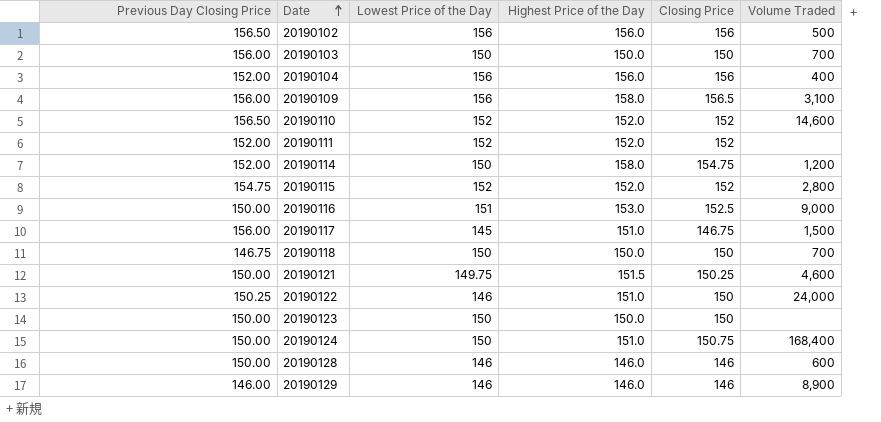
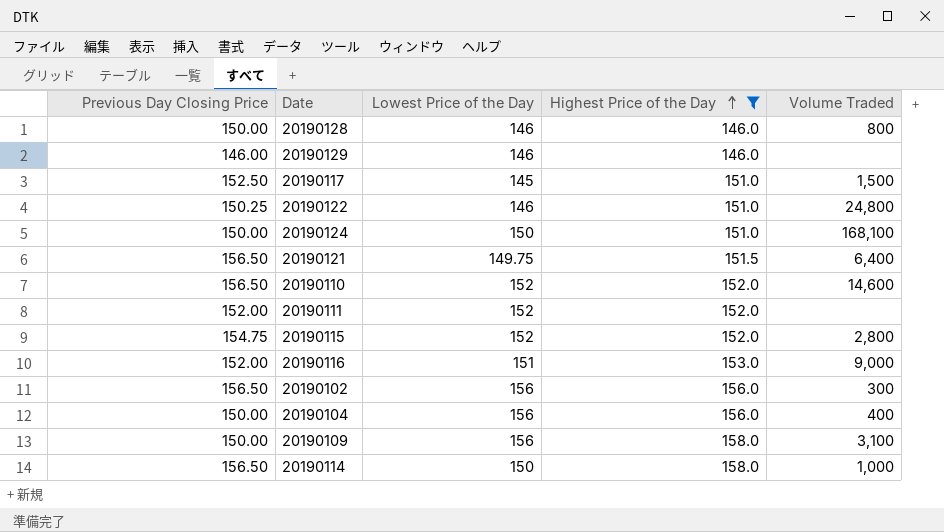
filter: none -> Highest Price of the Day != 150.0
row order: Date ascending -> Highest Price of the Day ascending
column Closing Price | position: 5 -> none
20190128 | Volume Traded: 600 -> 800
20190129 | Volume Traded: 8,900 -> none
20190117 | Previous Day Closing Price: 156.00 -> 152.50
20190122 | Volume Traded: 24,000 -> 24,800
20190124 | Volume Traded: 168,400 -> 168,100
20190121 | Previous Day Closing Price: 150.00 -> 156.50
20190121 | Volume Traded: 4,600 -> 6,400
20190116 | Previous Day Closing Price: 150.00 -> 152.00
20190102 | Volume Traded: 500 -> 300
20190104 | Previous Day Closing Price: 152.00 -> 150.00
20190109 | Previous Day Closing Price: 156.00 -> 150.00
20190114 | Previous Day Closing Price: 152.00 -> 156.50
20190114 | Volume Traded: 1,200 -> 1,000

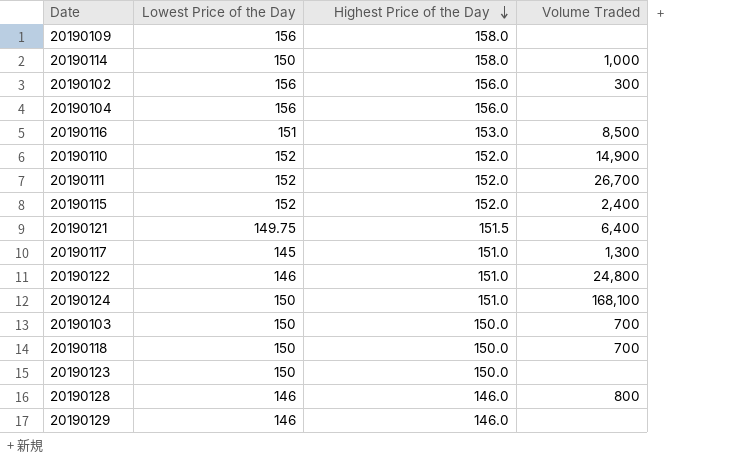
filter: Highest Price of the Day != 150.0 -> none
row order: Highest Price of the Day ascending -> Highest Price of the Day descending
column Previous Day Closing Price | position: 1 -> none
20190109 | Volume Traded: 3,100 -> none
20190104 | Volume Traded: 400 -> none
20190116 | Volume Traded: 9,000 -> 8,500
20190110 | Volume Traded: 14,600 -> 14,900
20190111 | Volume Traded: none -> 26,700
20190115 | Volume Traded: 2,800 -> 2,400
20190117 | Volume Traded: 1,500 -> 1,300

